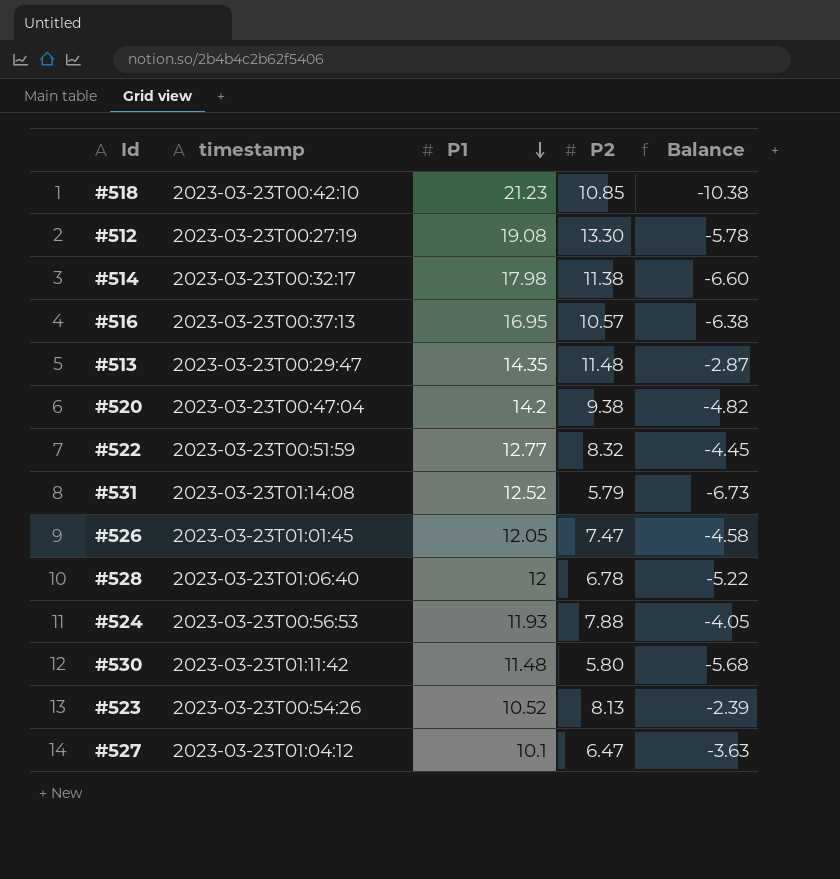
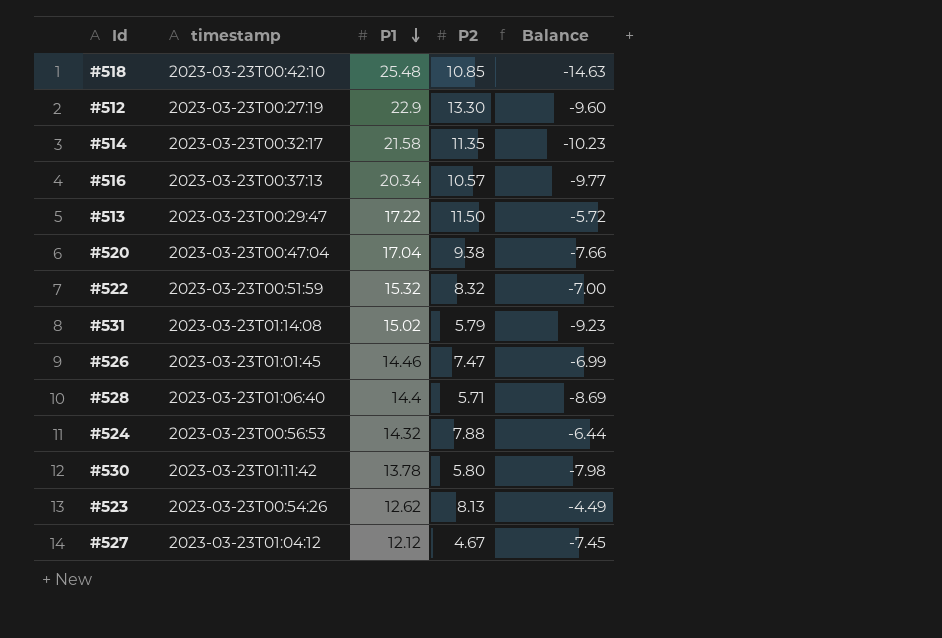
#518 | P1: 21.23 -> 25.48
#518 | Balance: -10.38 -> -14.63
#512 | P1: 19.08 -> 22.9
#512 | Balance: -5.78 -> -9.60
#514 | P1: 17.98 -> 21.58
#514 | P2: 11.38 -> 11.35
#514 | Balance: -6.60 -> -10.23
#516 | P1: 16.95 -> 20.34
#516 | Balance: -6.38 -> -9.77
#513 | P1: 14.35 -> 17.22
#513 | P2: 11.48 -> 11.50
#513 | Balance: -2.87 -> -5.72
#520 | P1: 14.2 -> 17.04
#520 | Balance: -4.82 -> -7.66
#522 | P1: 12.77 -> 15.32
#522 | Balance: -4.45 -> -7.00
#531 | P1: 12.52 -> 15.02
#531 | Balance: -6.73 -> -9.23
#526 | P1: 12.05 -> 14.46
#526 | Balance: -4.58 -> -6.99
#528 | P1: 12 -> 14.4
#528 | P2: 6.78 -> 5.71
#528 | Balance: -5.22 -> -8.69
#524 | P1: 11.93 -> 14.32
#524 | Balance: -4.05 -> -6.44
#530 | P1: 11.48 -> 13.78
#530 | Balance: -5.68 -> -7.98
#523 | P1: 10.52 -> 12.62
#523 | Balance: -2.39 -> -4.49
#527 | P1: 10.1 -> 12.12
#527 | P2: 6.47 -> 4.67
#527 | Balance: -3.63 -> -7.45

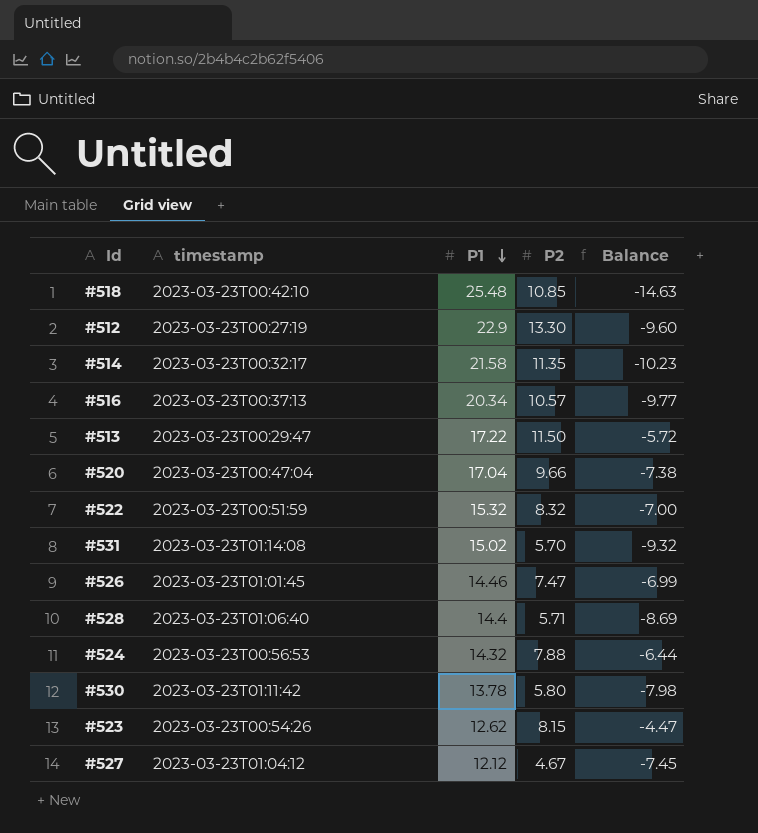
#520 | P2: 9.38 -> 9.66
#520 | Balance: -7.66 -> -7.38
#531 | P2: 5.79 -> 5.70
#531 | Balance: -9.23 -> -9.32
#523 | P2: 8.13 -> 8.15
#523 | Balance: -4.49 -> -4.47

